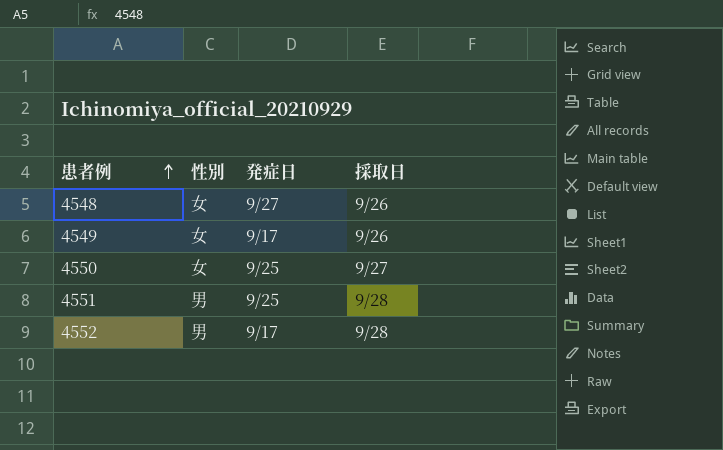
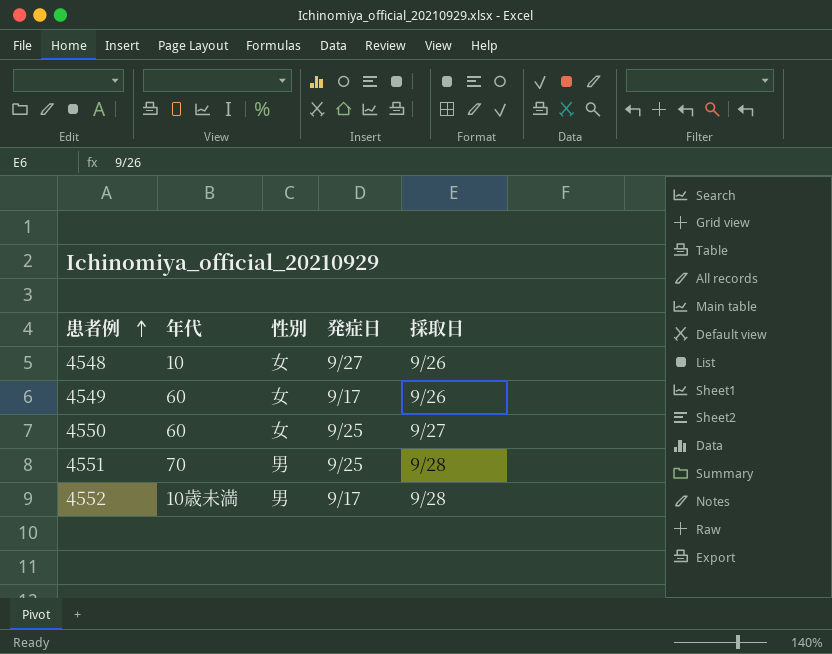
column 年代 | position: none -> 2

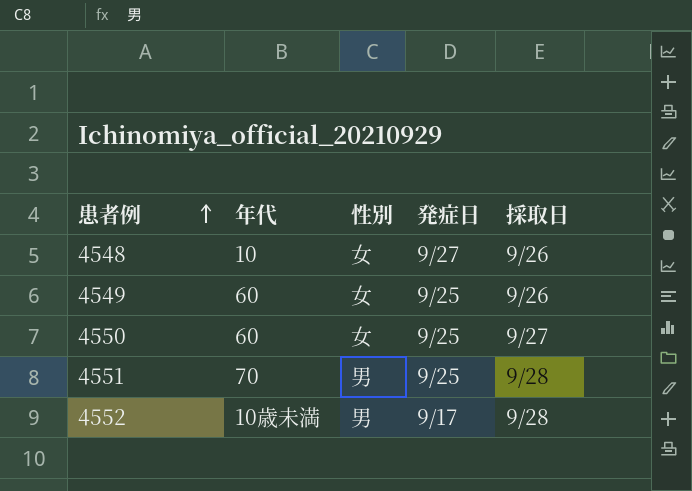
4549 | 発症日: 9/17 -> 9/25

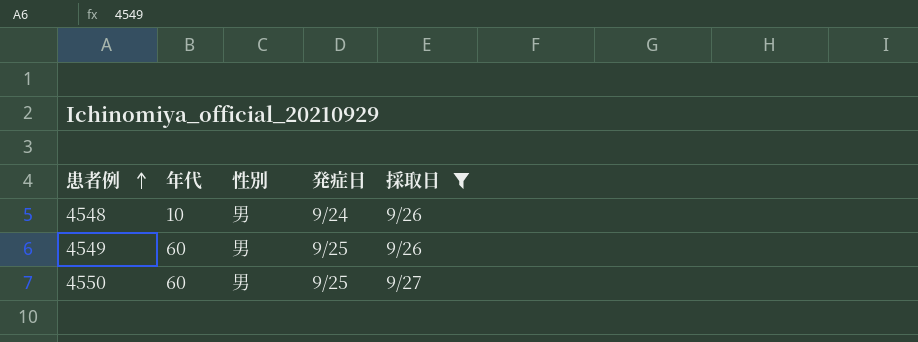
filter: none -> 採取日 != 9/28
4548 | 性別: 女 -> 男
4548 | 発症日: 9/27 -> 9/24
4549 | 性別: 女 -> 男
4550 | 性別: 女 -> 男

